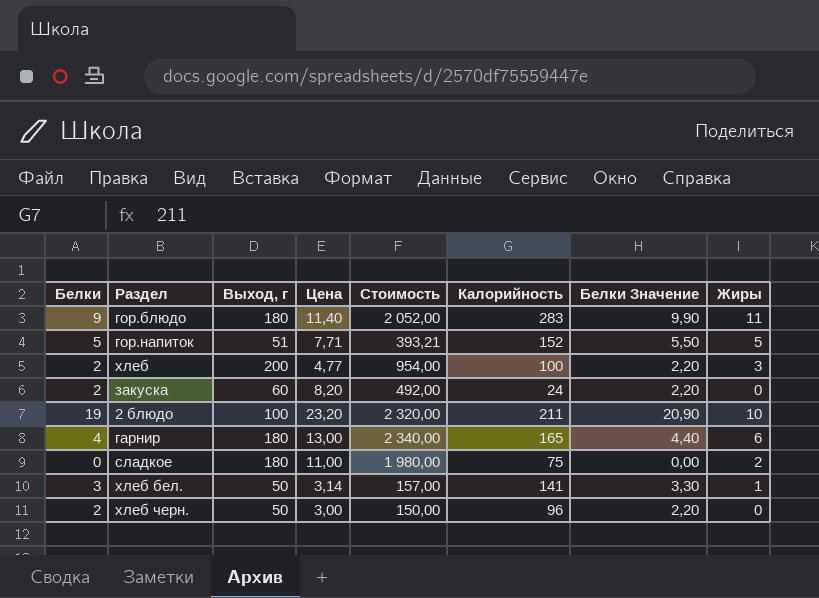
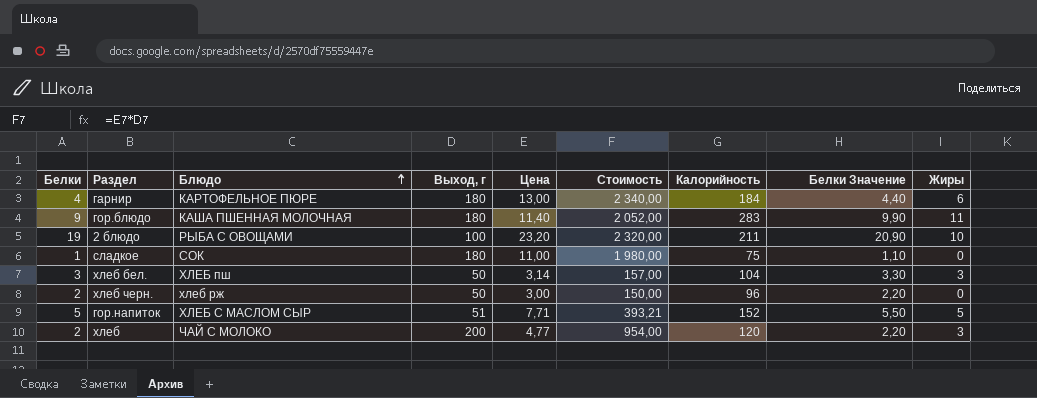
row order: none -> Блюдо ascending
column Блюдо | position: none -> 3
row закуска: 2 | 60 | 8,20 | 492,00 | 24 | 2,20 | 0 -> none
гарнир | Калорийность: 165 -> 184
сладкое | Белки: 0 -> 1
сладкое | Белки Значение: 0,00 -> 1,10
сладкое | Жиры: 2 -> 0
хлеб бел. | Калорийность: 141 -> 104
хлеб бел. | Жиры: 1 -> 3
хлеб | Калорийность: 100 -> 120

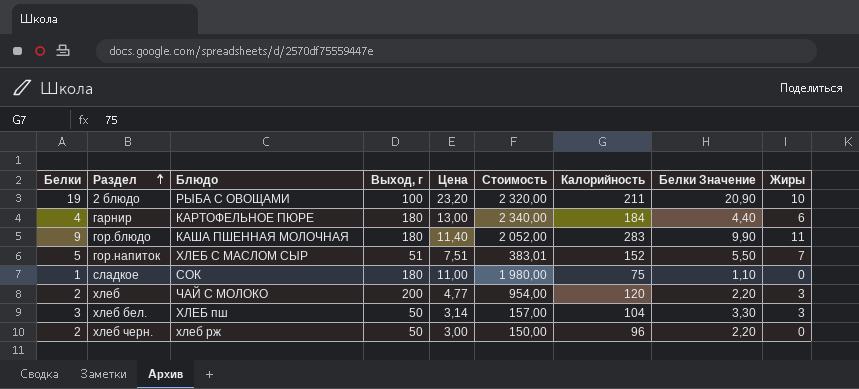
row order: Блюдо ascending -> Раздел ascending
гор.напиток | Цена: 7,71 -> 7,51
гор.напиток | Стоимость: 393,21 -> 383,01
гор.напиток | Жиры: 5 -> 7

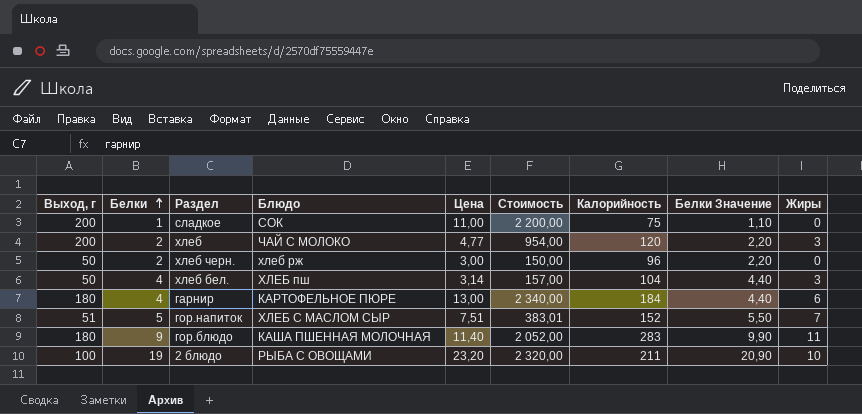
row order: Раздел ascending -> Белки ascending
column Выход, г | position: 4 -> 1
сладкое | Выход, г: 180 -> 200
сладкое | Стоимость: 1 980,00 -> 2 200,00
хлеб бел. | Белки: 3 -> 4
хлеб бел. | Белки Значение: 3,30 -> 4,40

